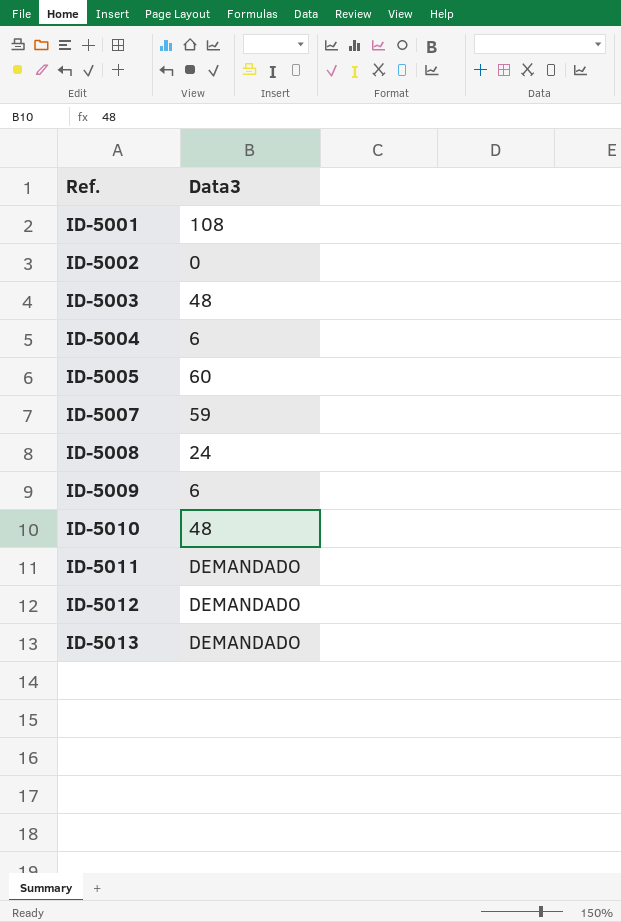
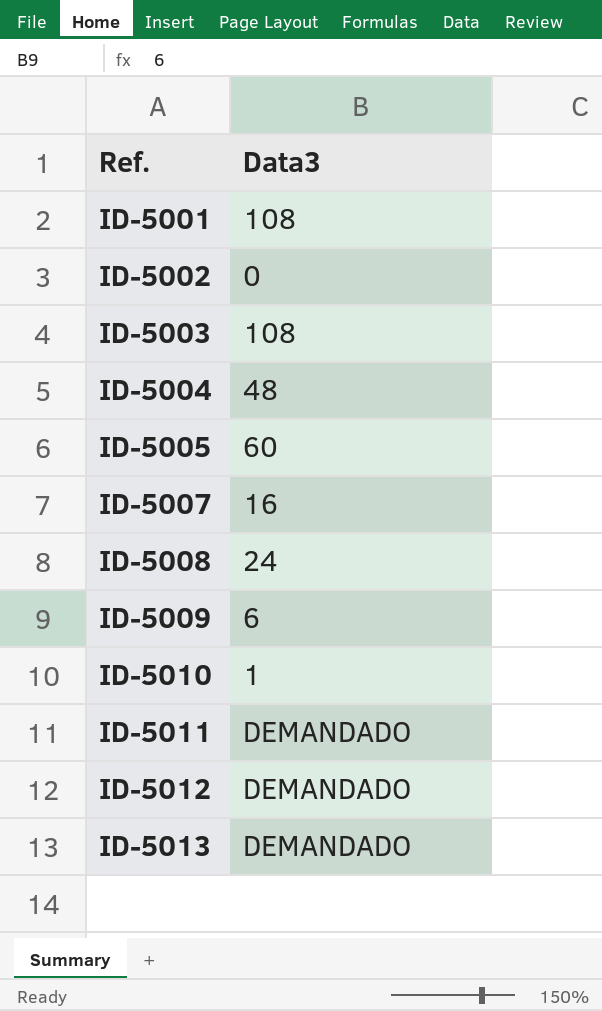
ID-5003 | Data3: 48 -> 108
ID-5004 | Data3: 6 -> 48
ID-5007 | Data3: 59 -> 16
ID-5010 | Data3: 48 -> 1

